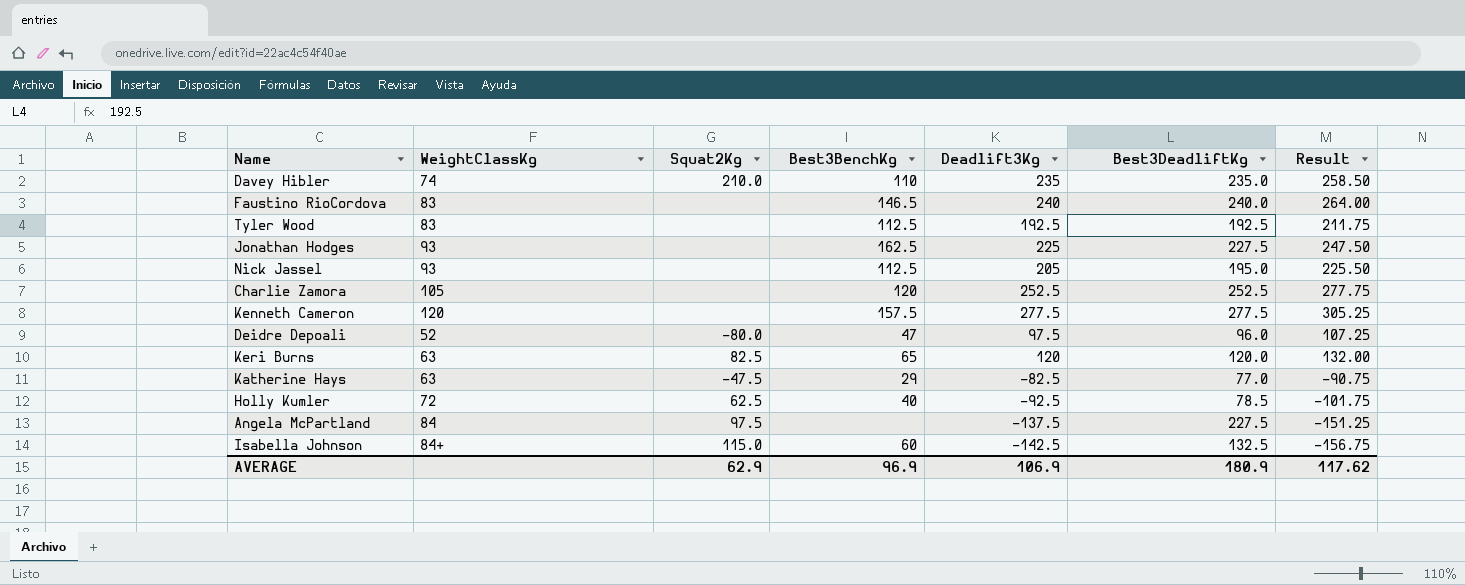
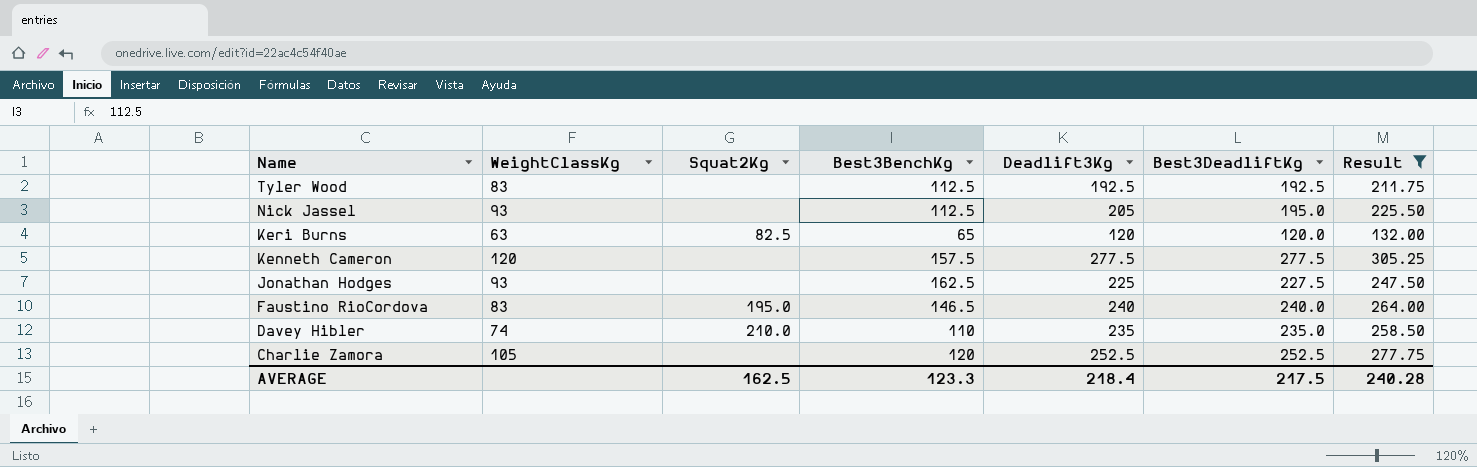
filter: none -> Result >= 132.00
row order: none -> Name descending
Faustino RioCordova | Squat2Kg: none -> 195.0
AVERAGE | Squat2Kg: 62.9 -> 162.5
AVERAGE | Best3BenchKg: 96.9 -> 123.3
AVERAGE | Deadlift3Kg: 106.9 -> 218.4
AVERAGE | Best3DeadliftKg: 180.9 -> 217.5
AVERAGE | Result: 117.62 -> 240.28

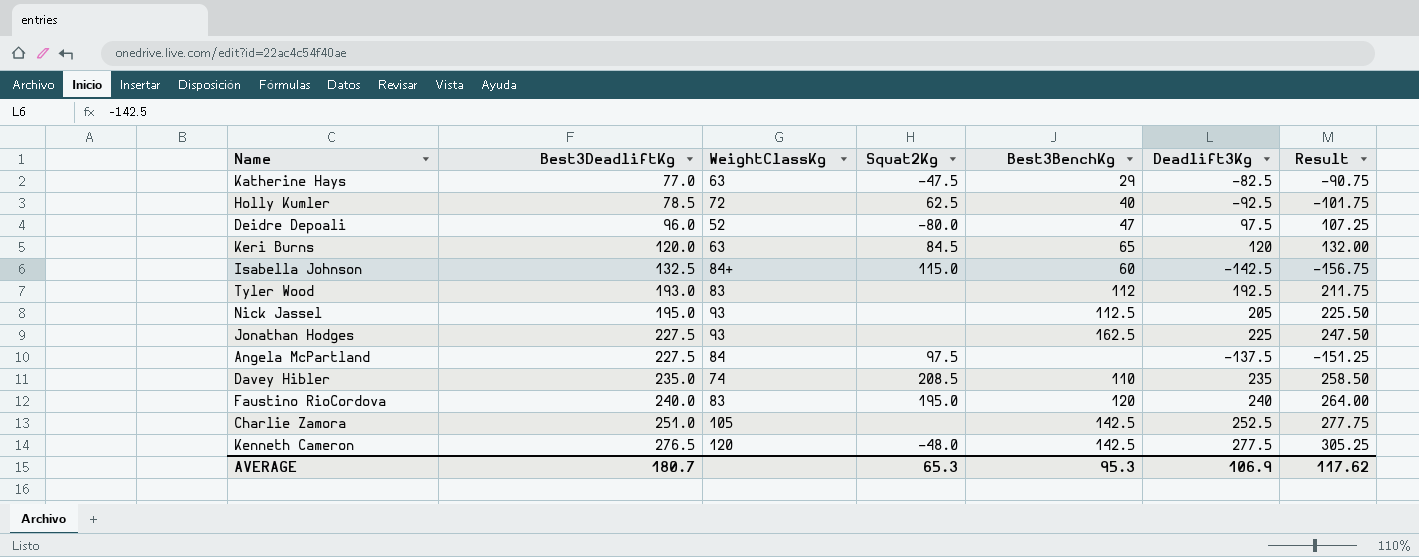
filter: Result >= 132.00 -> none
row order: Name descending -> Best3DeadliftKg ascending
column Best3DeadliftKg | position: 6 -> 2
Keri Burns | Squat2Kg: 82.5 -> 84.5
Tyler Wood | Best3DeadliftKg: 192.5 -> 193.0
Tyler Wood | Best3BenchKg: 112.5 -> 112
Davey Hibler | Squat2Kg: 210.0 -> 208.5
Faustino RioCordova | Best3BenchKg: 146.5 -> 120
Charlie Zamora | Best3DeadliftKg: 252.5 -> 251.0
Charlie Zamora | Best3BenchKg: 120 -> 142.5
Kenneth Cameron | Best3DeadliftKg: 277.5 -> 276.5
Kenneth Cameron | Squat2Kg: none -> -48.0
Kenneth Cameron | Best3BenchKg: 157.5 -> 142.5
AVERAGE | Best3DeadliftKg: 217.5 -> 180.7
AVERAGE | Squat2Kg: 162.5 -> 65.3
AVERAGE | Best3BenchKg: 123.3 -> 95.3
AVERAGE | Deadlift3Kg: 218.4 -> 106.9
AVERAGE | Result: 240.28 -> 117.62

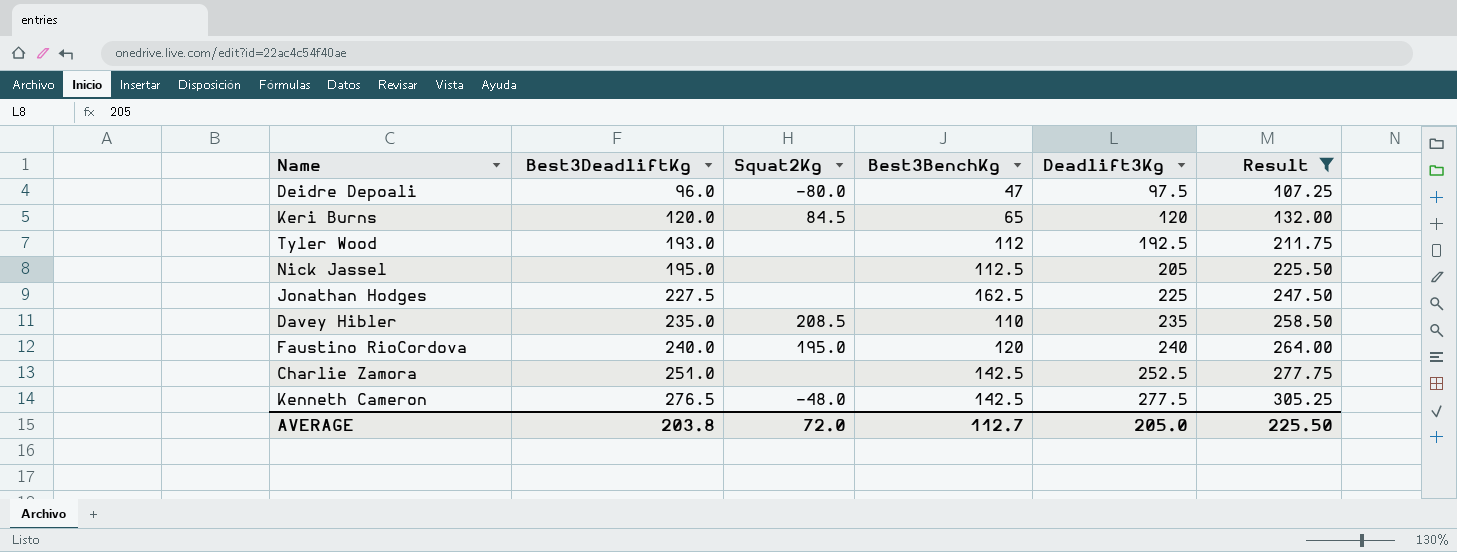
filter: none -> Result >= 107.25
column WeightClassKg | position: 3 -> none
AVERAGE | Best3DeadliftKg: 180.7 -> 203.8
AVERAGE | Squat2Kg: 65.3 -> 72.0
AVERAGE | Best3BenchKg: 95.3 -> 112.7
AVERAGE | Deadlift3Kg: 106.9 -> 205.0
AVERAGE | Result: 117.62 -> 225.50

